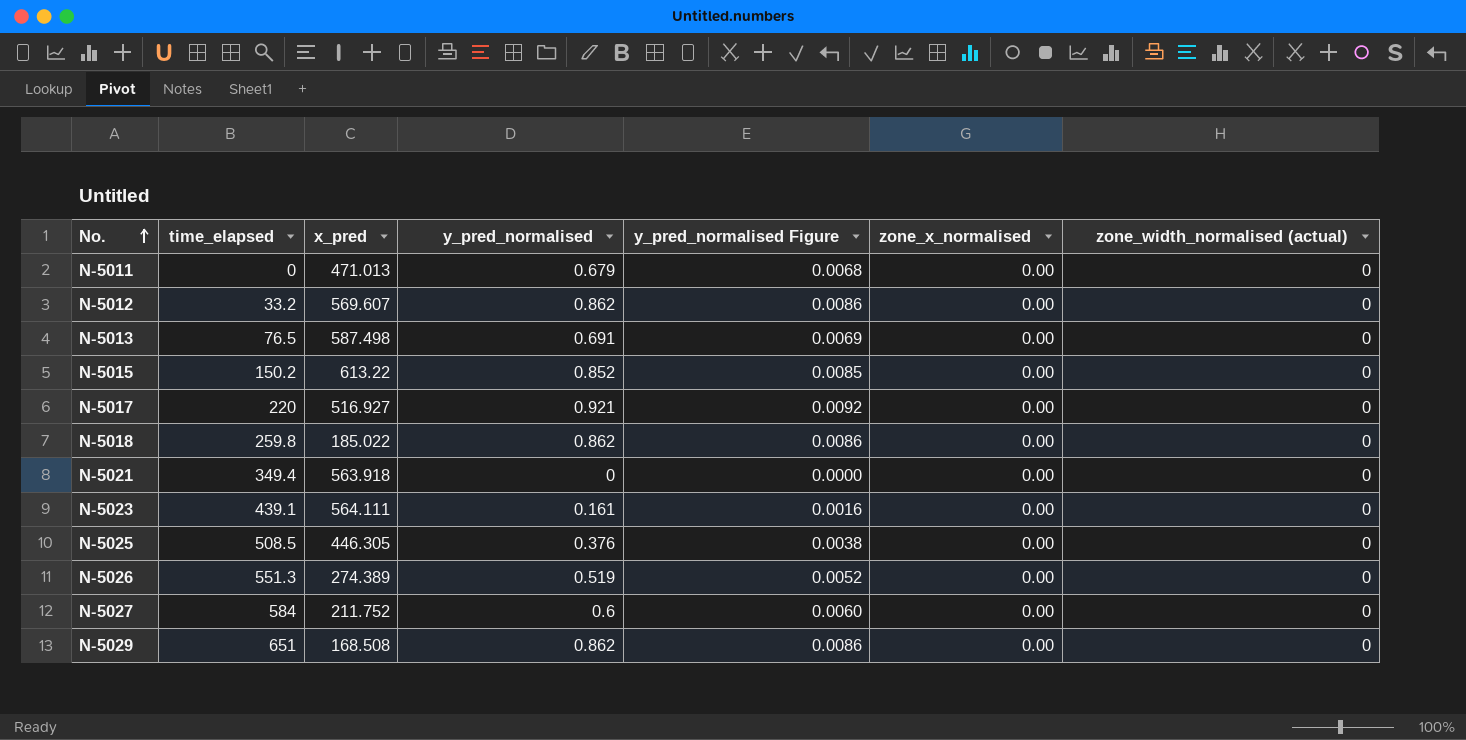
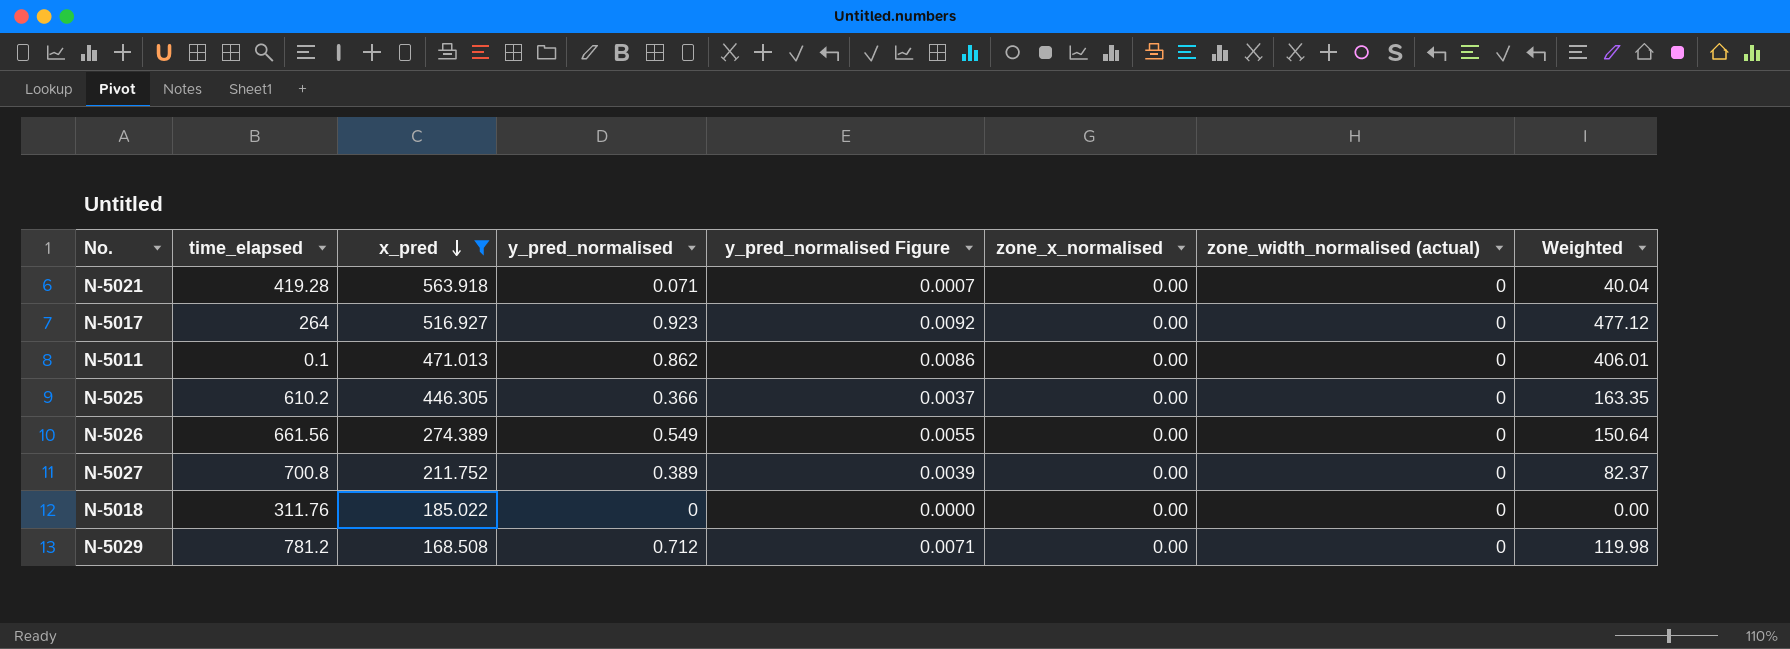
filter: none -> x_pred <= 563.918
row order: No. ascending -> x_pred descending
column Weighted | formula: none -> [x_pred] * [y_pred_normalised]
N-5021 | time_elapsed: 349.4 -> 419.28
N-5021 | y_pred_normalised: 0 -> 0.071
N-5021 | y_pred_normalised Figure: 0.0000 -> 0.0007
N-5017 | time_elapsed: 220 -> 264
N-5017 | y_pred_normalised: 0.921 -> 0.923
N-5011 | time_elapsed: 0 -> 0.1
N-5011 | y_pred_normalised: 0.679 -> 0.862
N-5011 | y_pred_normalised Figure: 0.0068 -> 0.0086
N-5025 | time_elapsed: 508.5 -> 610.2
N-5025 | y_pred_normalised: 0.376 -> 0.366
N-5025 | y_pred_normalised Figure: 0.0038 -> 0.0037
N-5026 | time_elapsed: 551.3 -> 661.56
N-5026 | y_pred_normalised: 0.519 -> 0.549
N-5026 | y_pred_normalised Figure: 0.0052 -> 0.0055
N-5027 | time_elapsed: 584 -> 700.8
N-5027 | y_pred_normalised: 0.6 -> 0.389
N-5027 | y_pred_normalised Figure: 0.0060 -> 0.0039
N-5018 | time_elapsed: 259.8 -> 311.76
N-5018 | y_pred_normalised: 0.862 -> 0
N-5018 | y_pred_normalised Figure: 0.0086 -> 0.0000
N-5029 | time_elapsed: 651 -> 781.2
N-5029 | y_pred_normalised: 0.862 -> 0.712
N-5029 | y_pred_normalised Figure: 0.0086 -> 0.0071

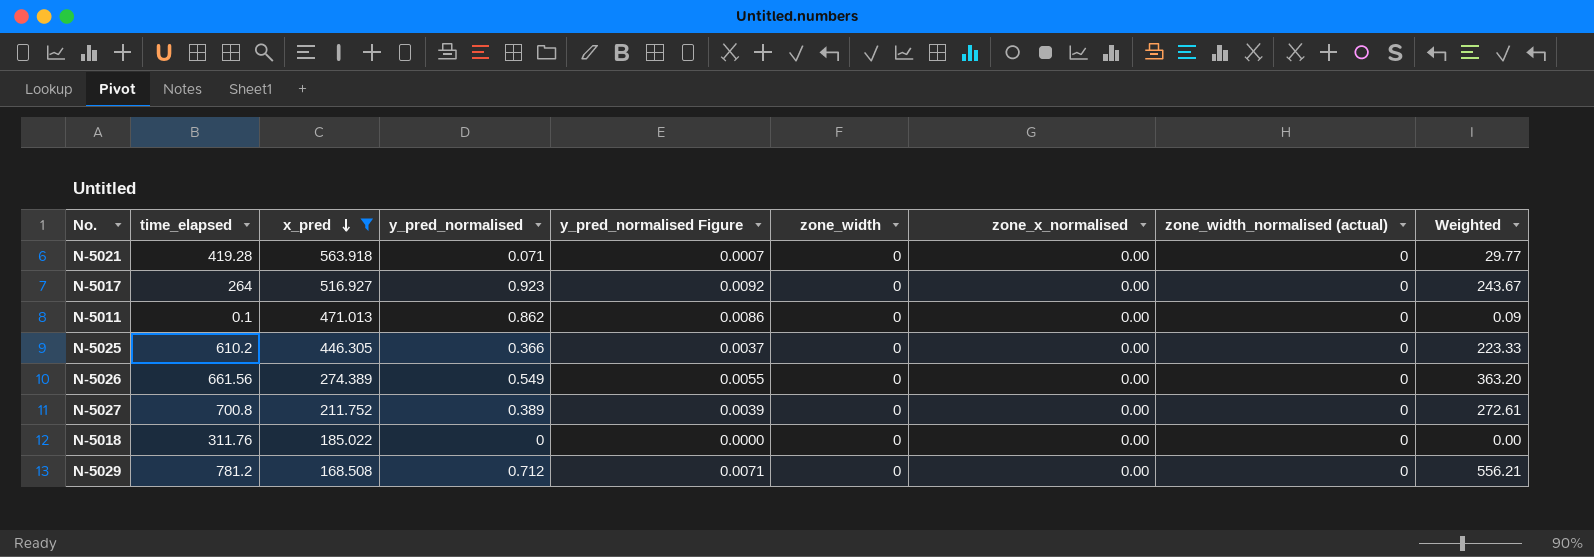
column zone_width | position: none -> 6
column Weighted | formula: [x_pred] * [y_pred_normalised] -> [time_elapsed] * [y_pred_normalised]

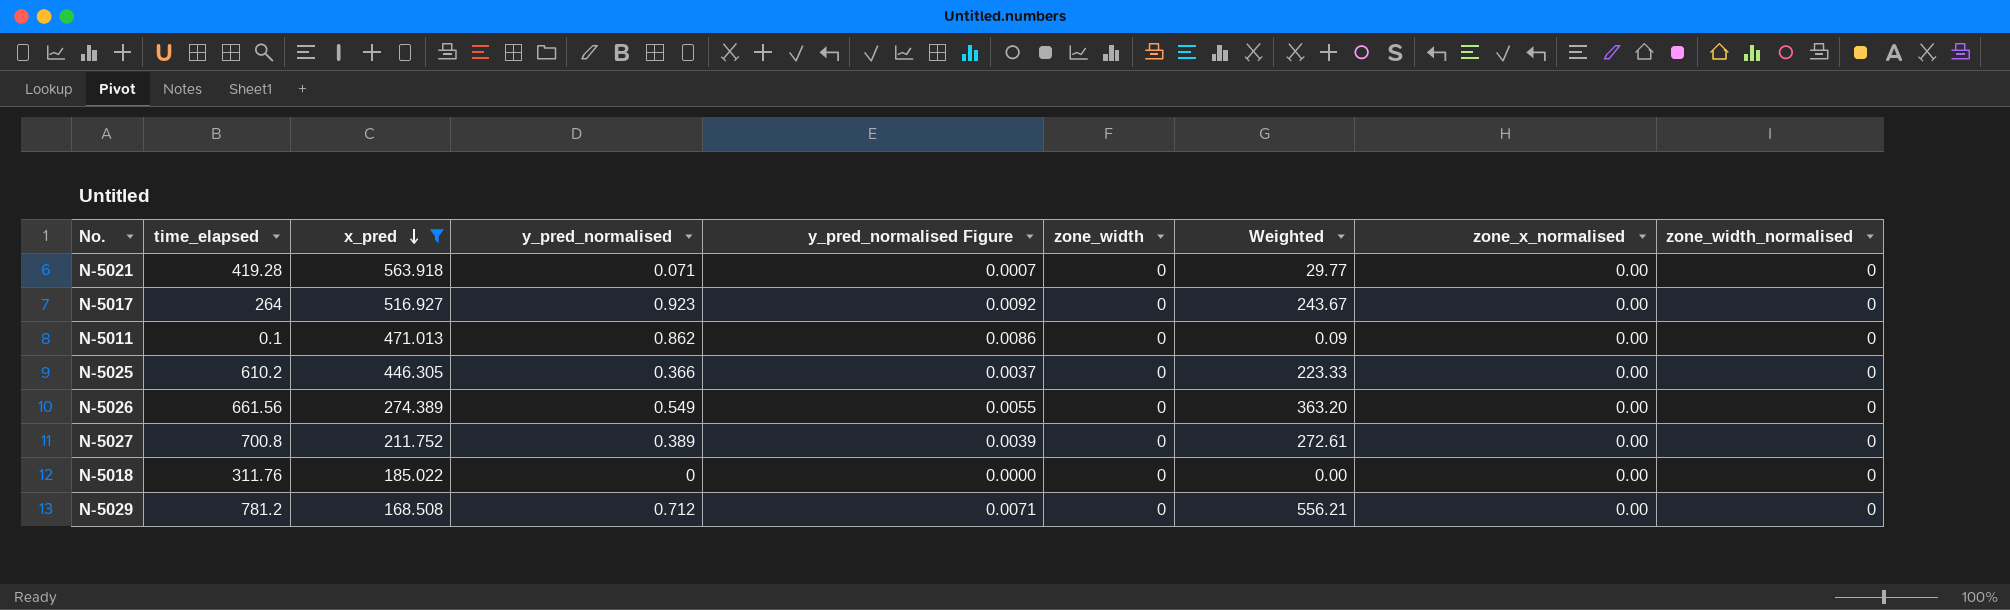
column Weighted | position: 9 -> 7
column name: zone_width_normalised (actual) -> zone_width_normalised

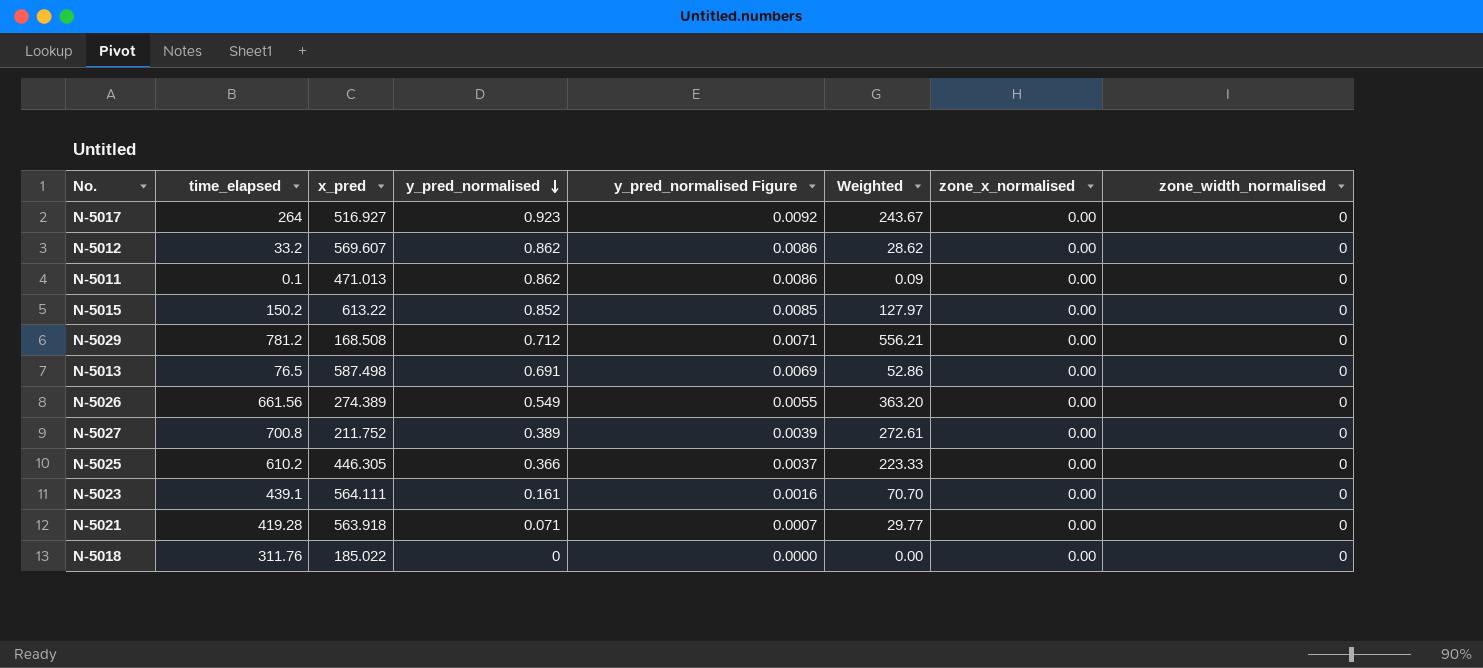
filter: x_pred <= 563.918 -> none
row order: x_pred descending -> y_pred_normalised descending
column zone_width | position: 6 -> none

